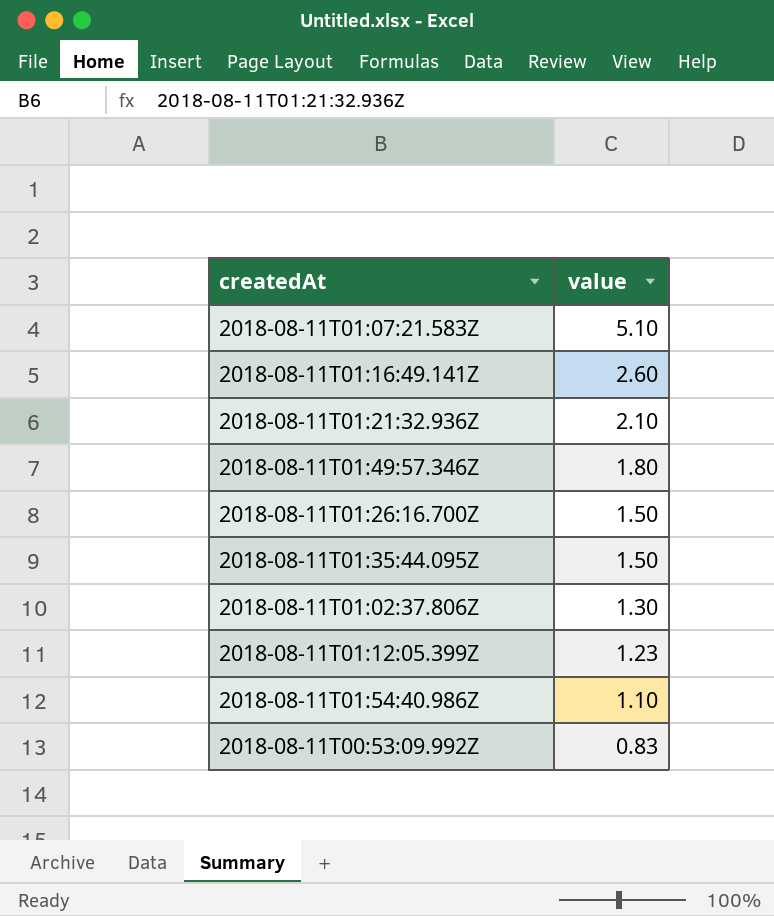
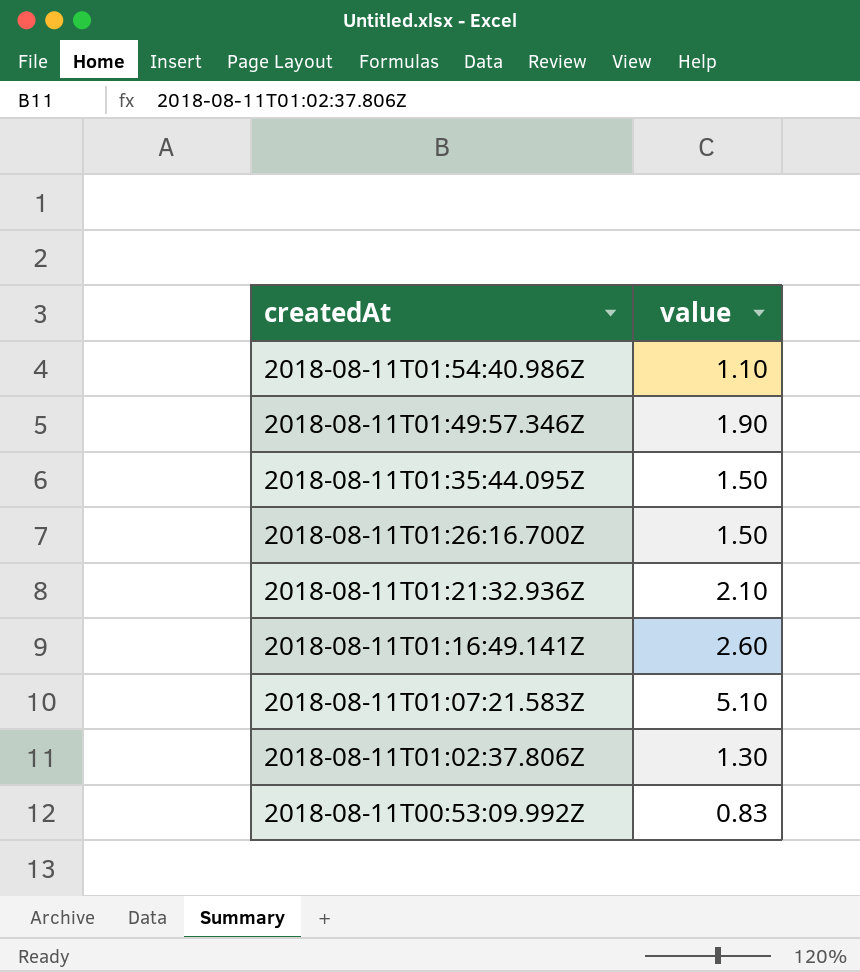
row order: value descending -> createdAt descending
row 2018-08-11T01:12:05.399Z: 1.23 -> none
2018-08-11T01:49:57.346Z | value: 1.80 -> 1.90

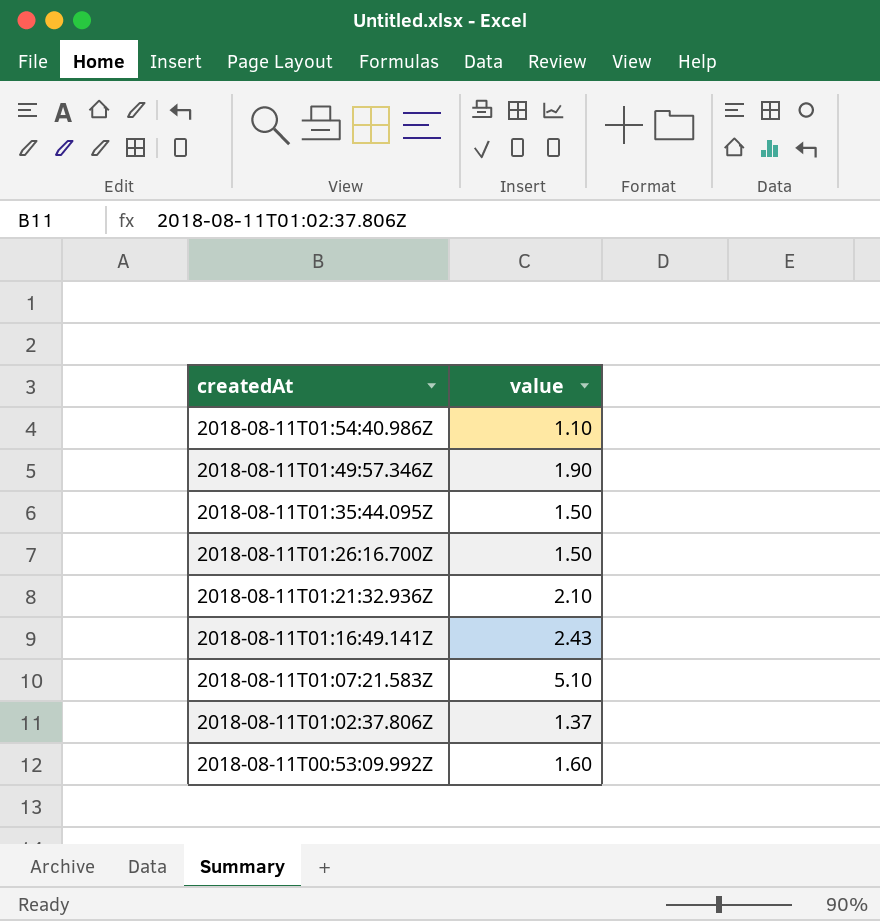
2018-08-11T01:16:49.141Z | value: 2.60 -> 2.43
2018-08-11T01:02:37.806Z | value: 1.30 -> 1.37
2018-08-11T00:53:09.992Z | value: 0.83 -> 1.60

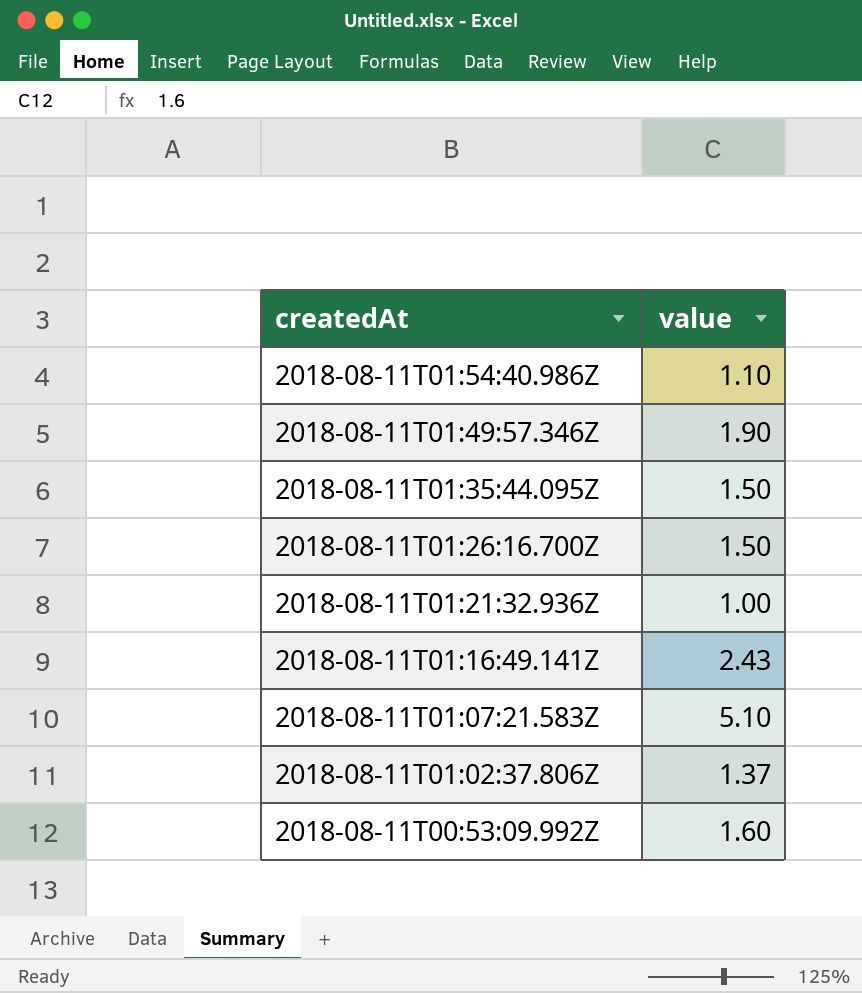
2018-08-11T01:21:32.936Z | value: 2.10 -> 1.00

